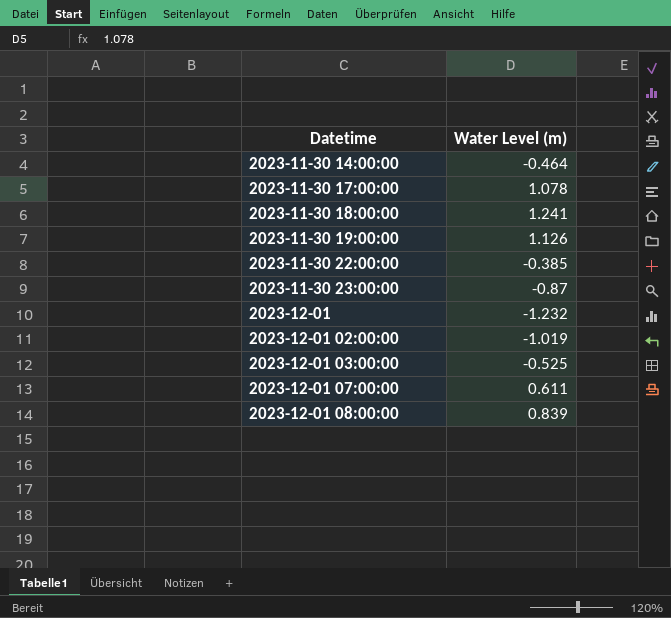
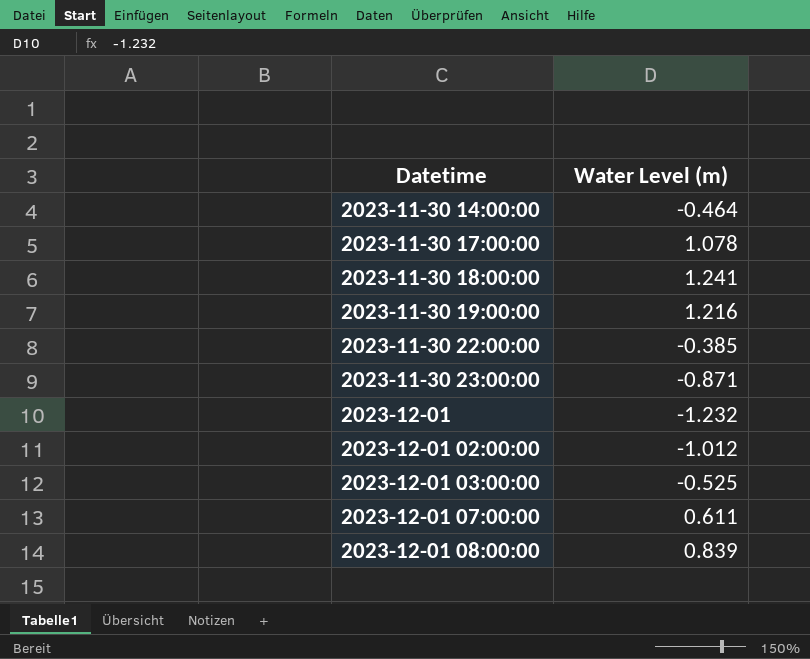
2023-11-30 19:00:00 | Water Level (m): 1.126 -> 1.216
2023-11-30 23:00:00 | Water Level (m): -0.87 -> -0.871
2023-12-01 02:00:00 | Water Level (m): -1.019 -> -1.012

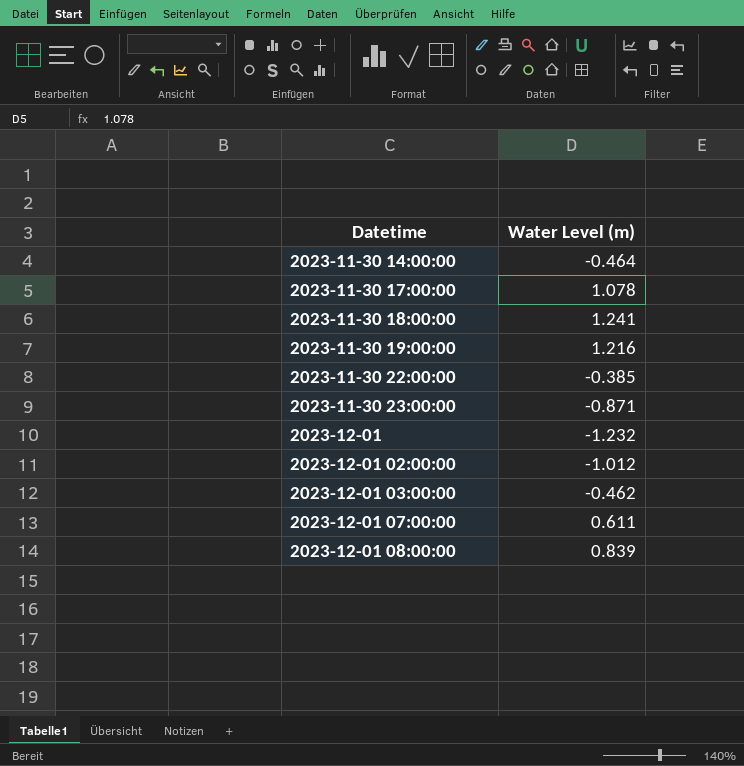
2023-12-01 03:00:00 | Water Level (m): -0.525 -> -0.462

